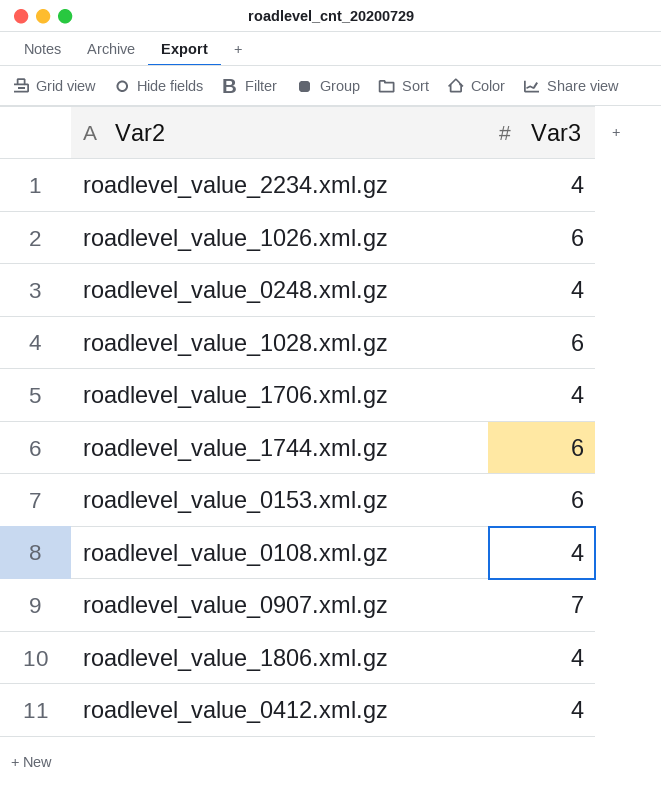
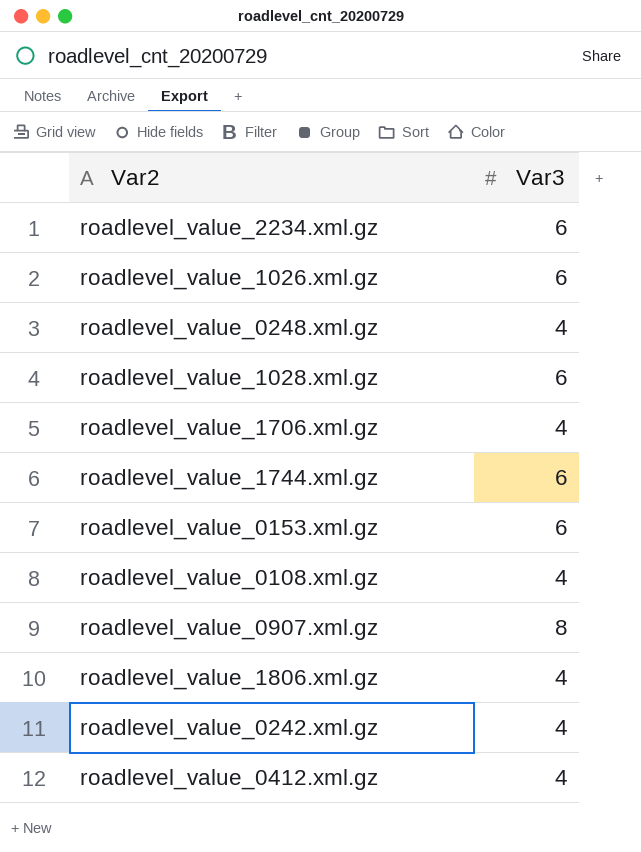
roadlevel_value_2234.xml.gz | Var3: 4 -> 6
roadlevel_value_0907.xml.gz | Var3: 7 -> 8
row roadlevel_value_0242.xml.gz: none -> 4

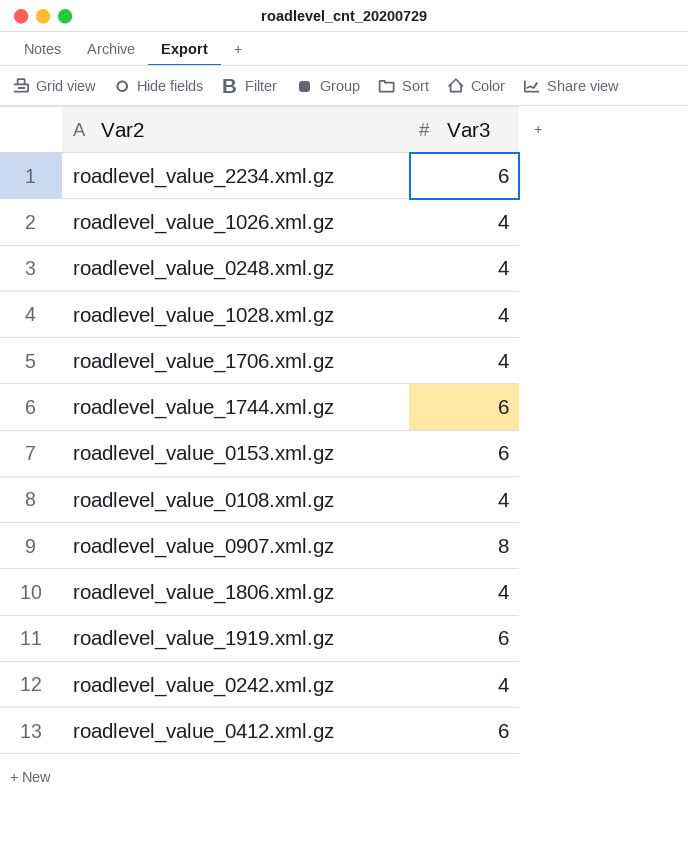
roadlevel_value_1026.xml.gz | Var3: 6 -> 4
roadlevel_value_1028.xml.gz | Var3: 6 -> 4
row roadlevel_value_1919.xml.gz: none -> 6
roadlevel_value_0412.xml.gz | Var3: 4 -> 6

